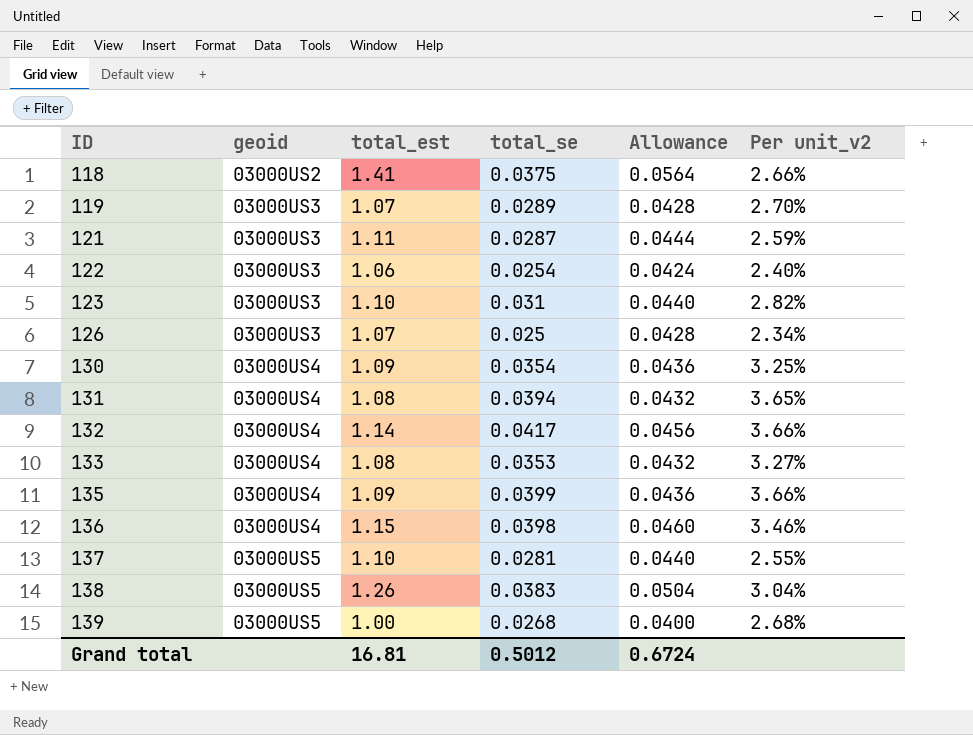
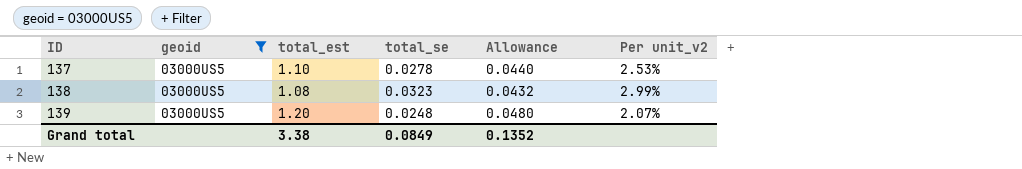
filter: none -> geoid = 03000US5
137 | total_se: 0.0281 -> 0.0278
137 | Per unit_v2: 2.55% -> 2.53%
138 | total_est: 1.26 -> 1.08
138 | total_se: 0.0383 -> 0.0323
138 | Allowance: 0.0504 -> 0.0432
138 | Per unit_v2: 3.04% -> 2.99%
139 | total_est: 1.00 -> 1.20
139 | total_se: 0.0268 -> 0.0248
139 | Allowance: 0.0400 -> 0.0480
139 | Per unit_v2: 2.68% -> 2.07%
Grand total | total_est: 16.81 -> 3.38
Grand total | total_se: 0.5012 -> 0.0849
Grand total | Allowance: 0.6724 -> 0.1352

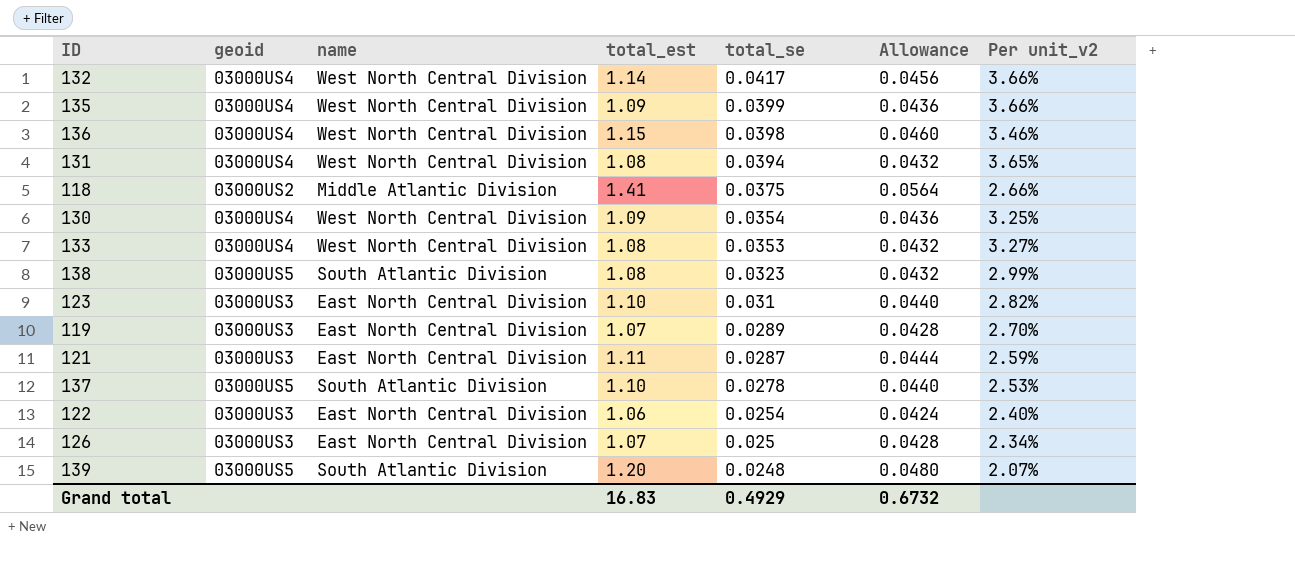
filter: geoid = 03000US5 -> none
row order: ID ascending -> total_se descending
column name | position: none -> 3
Grand total | total_est: 3.38 -> 16.83
Grand total | total_se: 0.0849 -> 0.4929
Grand total | Allowance: 0.1352 -> 0.6732

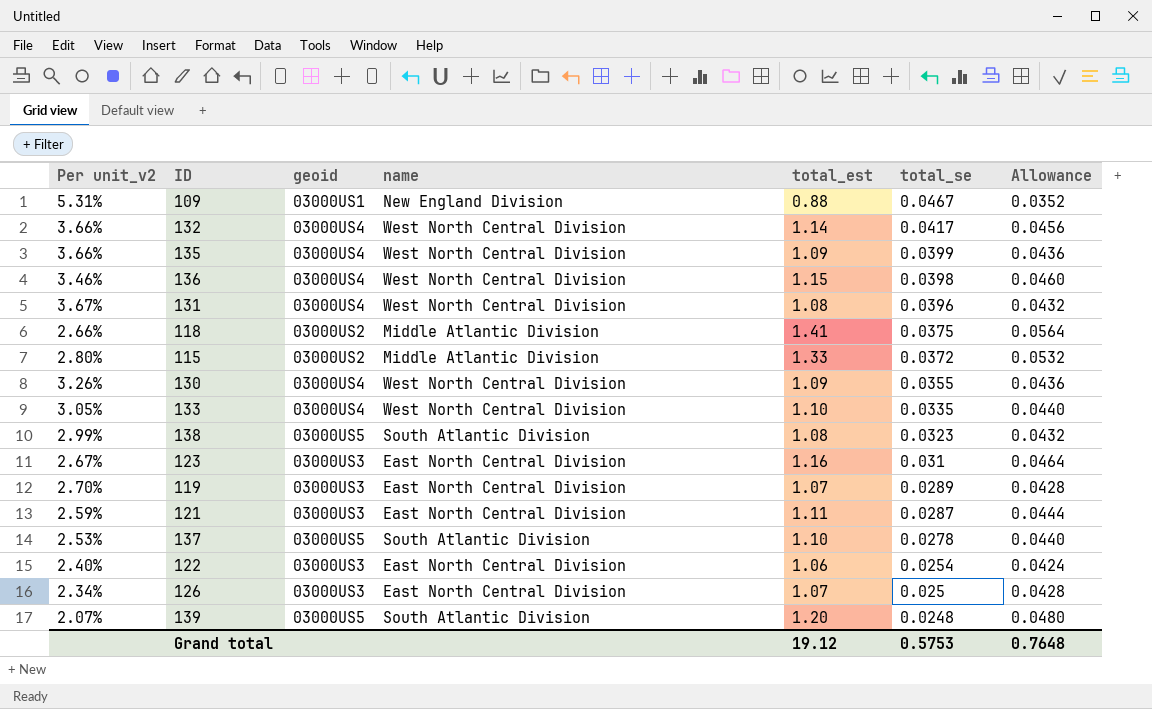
column Per unit_v2 | position: 7 -> 1
row 109: none -> 5.31% | 03000US1 | New England Division | 0.88 | 0.0467 | 0.0352
131 | Per unit_v2: 3.65% -> 3.67%
131 | total_se: 0.0394 -> 0.0396
row 115: none -> 2.80% | 03000US2 | Middle Atlantic Division | 1.33 | 0.0372 | 0.0532
130 | Per unit_v2: 3.25% -> 3.26%
130 | total_se: 0.0354 -> 0.0355
133 | Per unit_v2: 3.27% -> 3.05%
133 | total_est: 1.08 -> 1.10
133 | total_se: 0.0353 -> 0.0335
133 | Allowance: 0.0432 -> 0.0440
123 | Per unit_v2: 2.82% -> 2.67%
123 | total_est: 1.10 -> 1.16
123 | Allowance: 0.0440 -> 0.0464
Grand total | total_est: 16.83 -> 19.12
Grand total | total_se: 0.4929 -> 0.5753
Grand total | Allowance: 0.6732 -> 0.7648

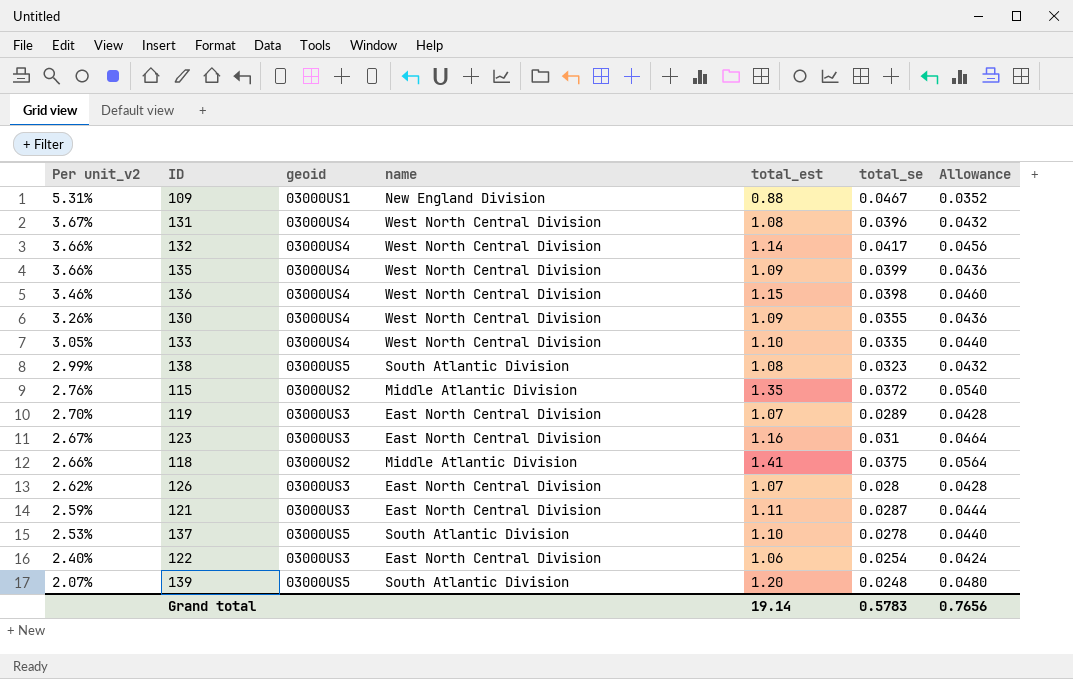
row order: total_se descending -> Per unit_v2 descending
115 | Per unit_v2: 2.80% -> 2.76%
115 | total_est: 1.33 -> 1.35
115 | Allowance: 0.0532 -> 0.0540
126 | Per unit_v2: 2.34% -> 2.62%
126 | total_se: 0.025 -> 0.028
Grand total | total_est: 19.12 -> 19.14
Grand total | total_se: 0.5753 -> 0.5783
Grand total | Allowance: 0.7648 -> 0.7656

